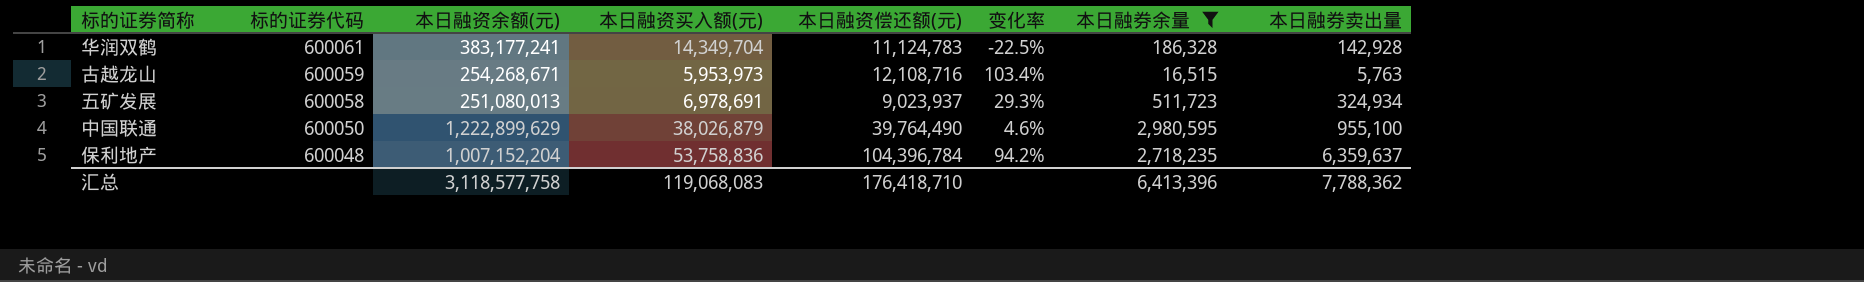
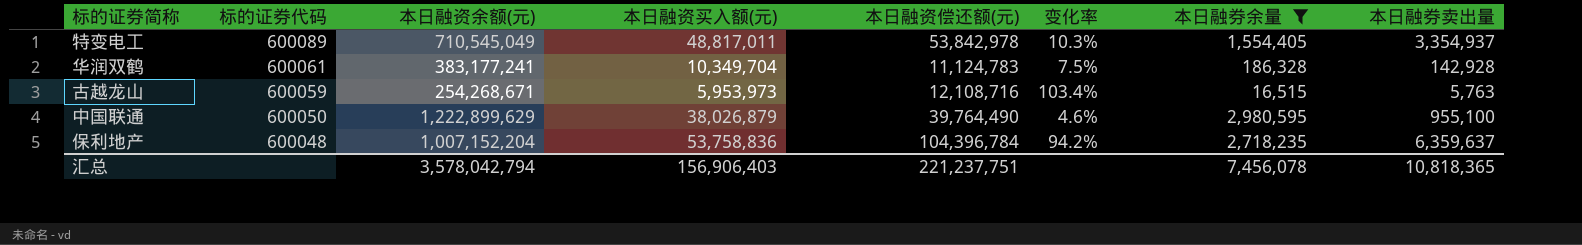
row 五矿发展: 600058 | 251,080,013 | 6,978,691 | 9,023,937 | 29.3% | 511,723 | 324,934 -> none
row 特变电工: none -> 600089 | 710,545,049 | 48,817,011 | 53,842,978 | 10.3% | 1,554,405 | 3,354,937
华润双鹤 | 本日融资买入额(元): 14,349,704 -> 10,349,704
华润双鹤 | 变化率: -22.5% -> 7.5%
汇总 | 本日融资余额(元): 3,118,577,758 -> 3,578,042,794
汇总 | 本日融资买入额(元): 119,068,083 -> 156,906,403
汇总 | 本日融资偿还额(元): 176,418,710 -> 221,237,751
汇总 | 本日融券余量: 6,413,396 -> 7,456,078
汇总 | 本日融券卖出量: 7,788,362 -> 10,818,365

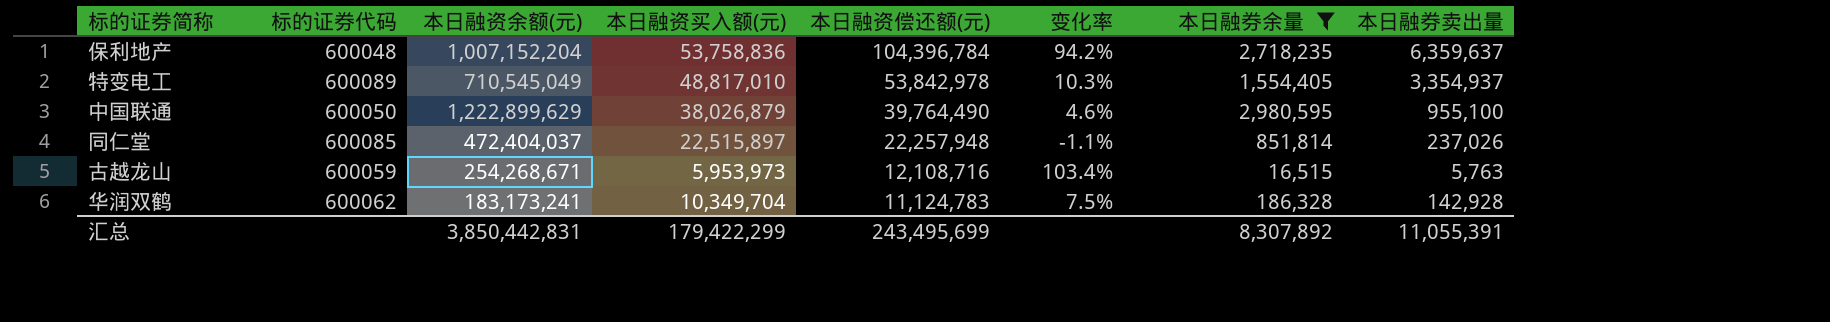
row order: 标的证券代码 descending -> 本日融资偿还额(元) descending
特变电工 | 本日融资买入额(元): 48,817,011 -> 48,817,010
row 同仁堂: none -> 600085 | 472,404,037 | 22,515,897 | 22,257,948 | -1.1% | 851,814 | 237,026
华润双鹤 | 标的证券代码: 600061 -> 600062
华润双鹤 | 本日融资余额(元): 383,177,241 -> 183,173,241
汇总 | 本日融资余额(元): 3,578,042,794 -> 3,850,442,831
汇总 | 本日融资买入额(元): 156,906,403 -> 179,422,299
汇总 | 本日融资偿还额(元): 221,237,751 -> 243,495,699
汇总 | 本日融券余量: 7,456,078 -> 8,307,892
汇总 | 本日融券卖出量: 10,818,365 -> 11,055,391

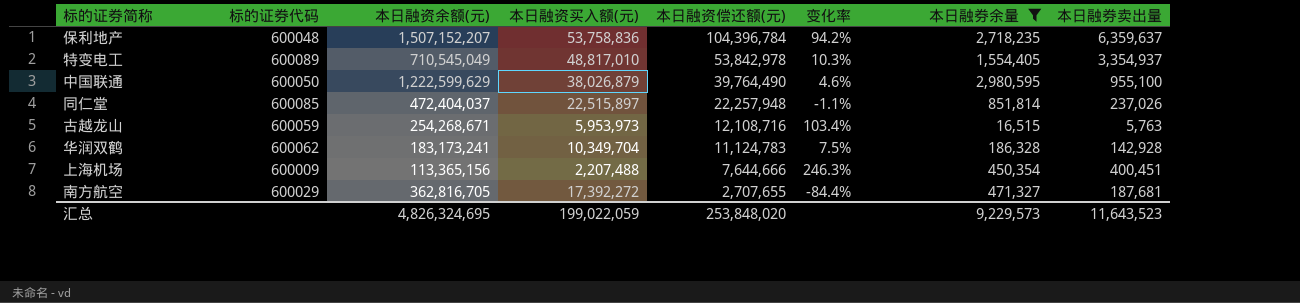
保利地产 | 本日融资余额(元): 1,007,152,204 -> 1,507,152,207
中国联通 | 本日融资余额(元): 1,222,899,629 -> 1,222,599,629
row 上海机场: none -> 600009 | 113,365,156 | 2,207,488 | 7,644,666 | 246.3% | 450,354 | 400,451
row 南方航空: none -> 600029 | 362,816,705 | 17,392,272 | 2,707,655 | -84.4% | 471,327 | 187,681
汇总 | 本日融资余额(元): 3,850,442,831 -> 4,826,324,695
汇总 | 本日融资买入额(元): 179,422,299 -> 199,022,059
汇总 | 本日融资偿还额(元): 243,495,699 -> 253,848,020
汇总 | 本日融券余量: 8,307,892 -> 9,229,573
汇总 | 本日融券卖出量: 11,055,391 -> 11,643,523

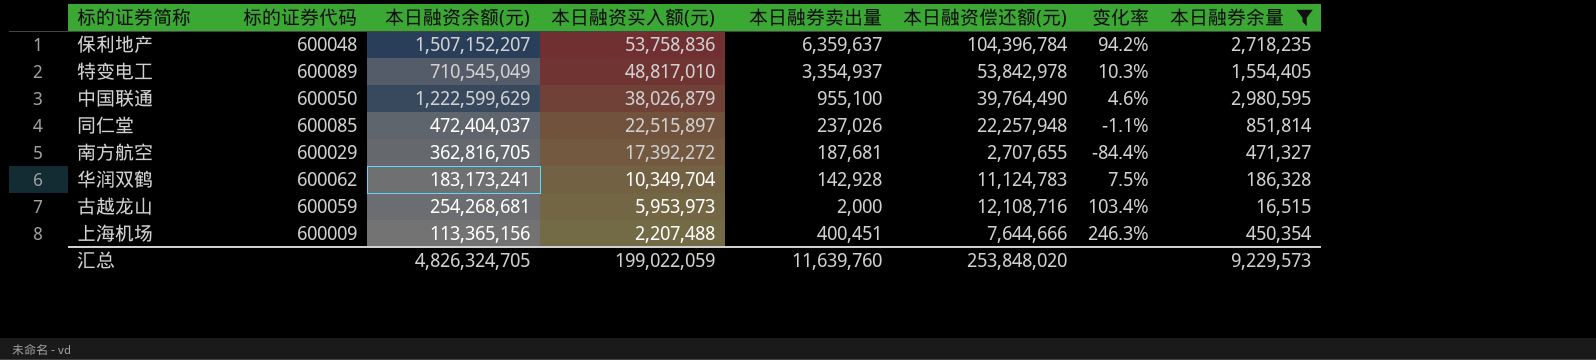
row order: 本日融资偿还额(元) descending -> 本日融资买入额(元) descending
column 本日融券卖出量 | position: 8 -> 5
古越龙山 | 本日融资余额(元): 254,268,671 -> 254,268,681
古越龙山 | 本日融券卖出量: 5,763 -> 2,000
汇总 | 本日融资余额(元): 4,826,324,695 -> 4,826,324,705
汇总 | 本日融券卖出量: 11,643,523 -> 11,639,760

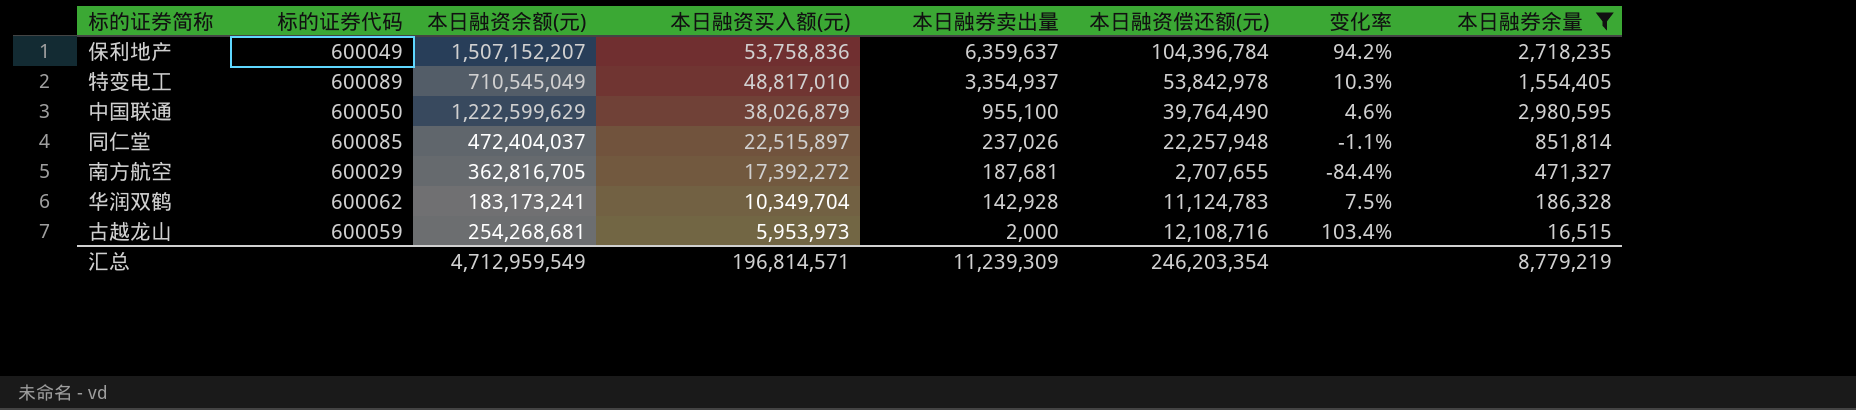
row 上海机场: 600009 | 113,365,156 | 2,207,488 | 400,451 | 7,644,666 | 246.3% | 450,354 -> none
保利地产 | 标的证券代码: 600048 -> 600049
汇总 | 本日融资余额(元): 4,826,324,705 -> 4,712,959,549
汇总 | 本日融资买入额(元): 199,022,059 -> 196,814,571
汇总 | 本日融券卖出量: 11,639,760 -> 11,239,309
汇总 | 本日融资偿还额(元): 253,848,020 -> 246,203,354
汇总 | 本日融券余量: 9,229,573 -> 8,779,219

